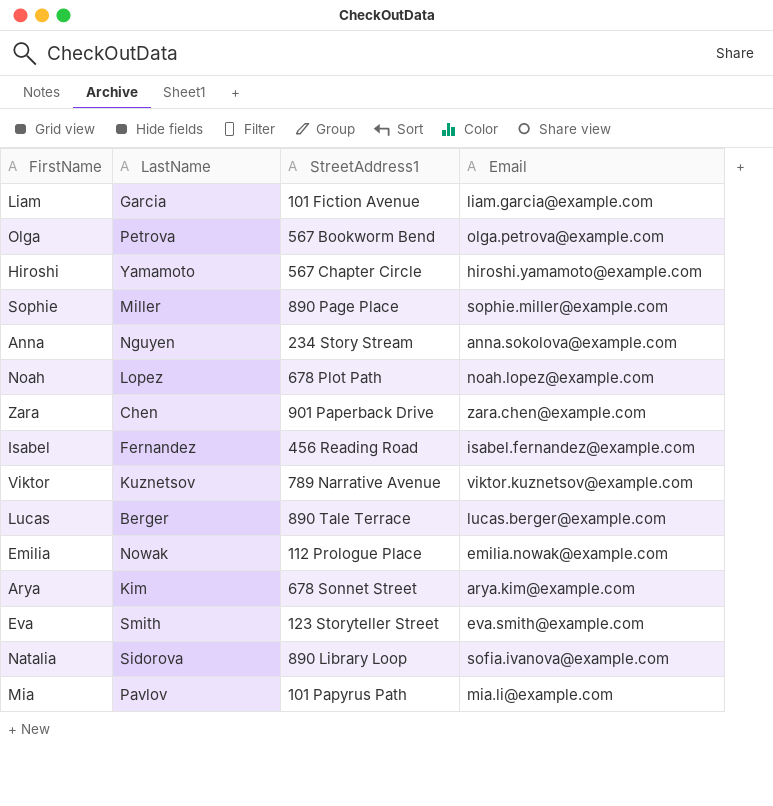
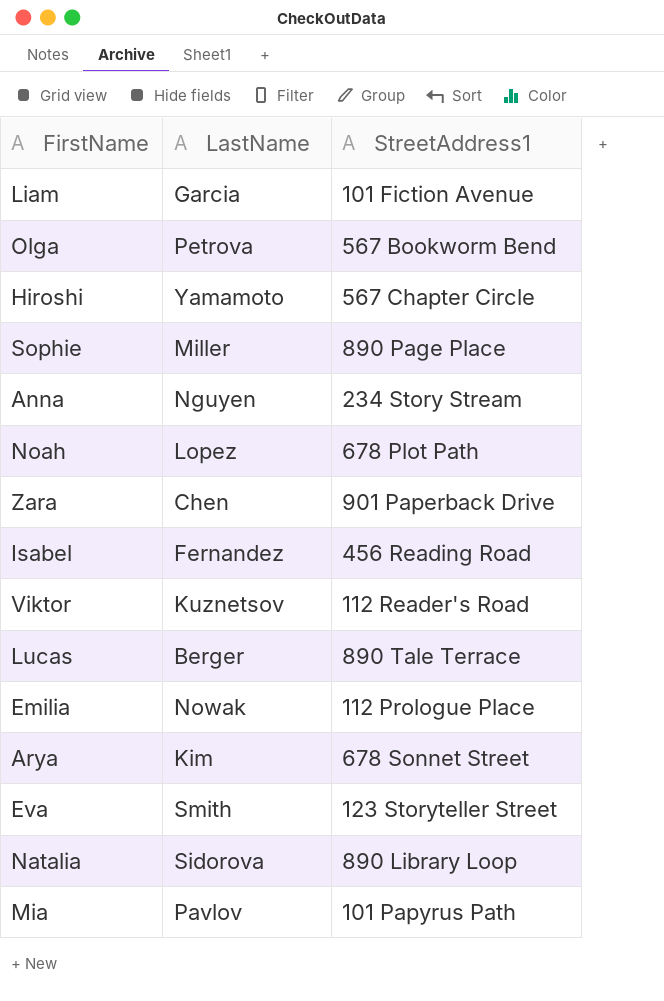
column Email | position: 4 -> none
Viktor | StreetAddress1: 789 Narrative Avenue -> 112 Reader's Road

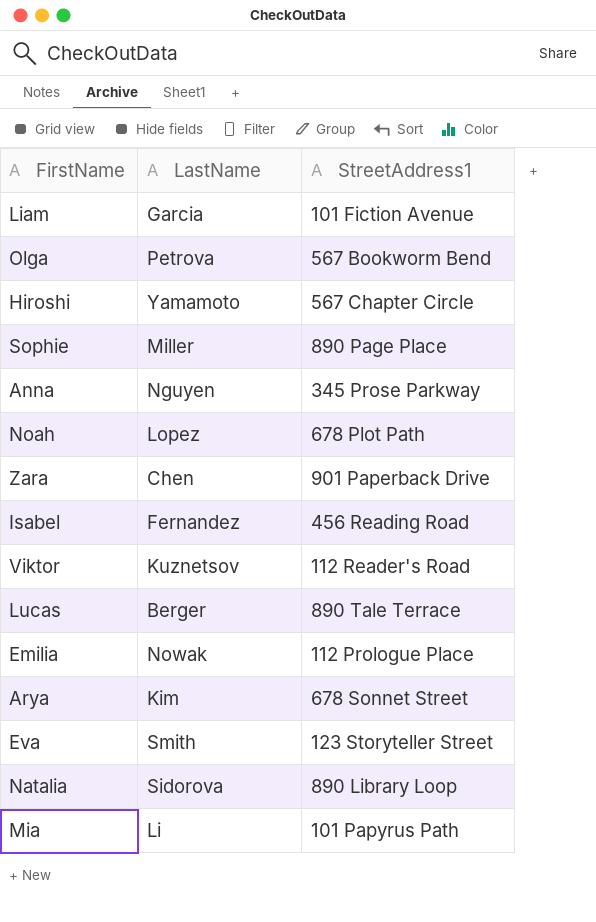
Anna | StreetAddress1: 234 Story Stream -> 345 Prose Parkway
Mia | LastName: Pavlov -> Li

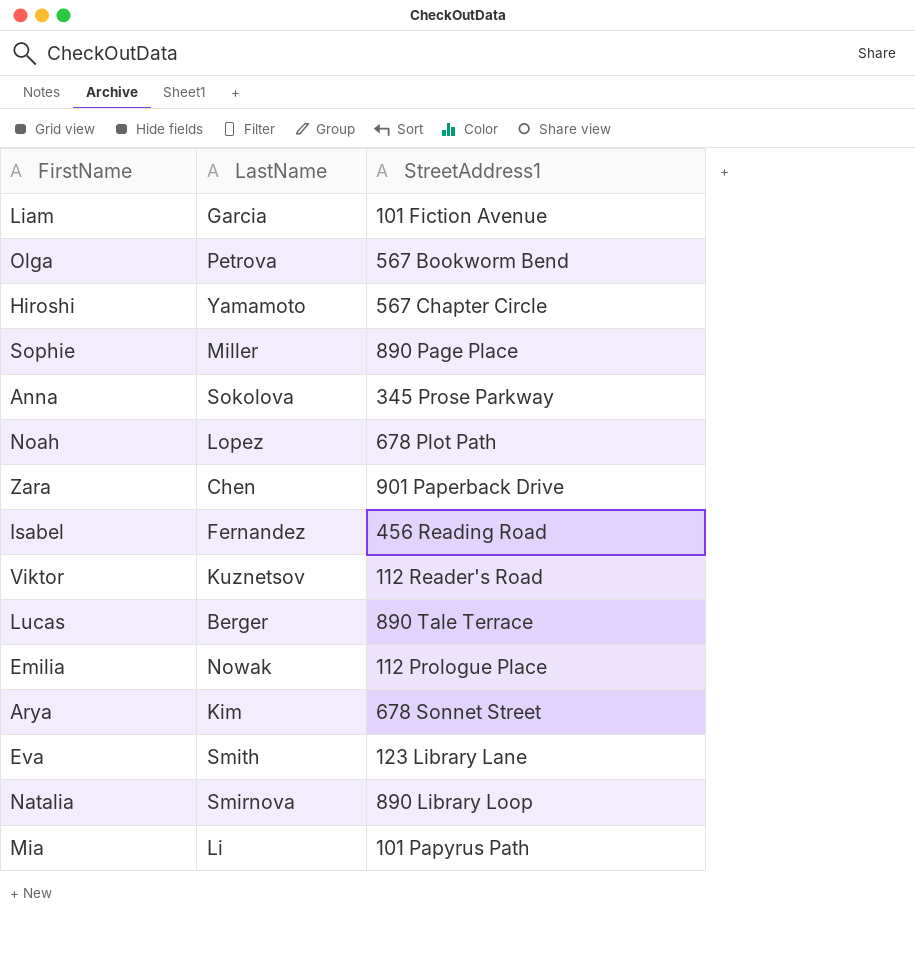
Anna | LastName: Nguyen -> Sokolova
Eva | StreetAddress1: 123 Storyteller Street -> 123 Library Lane
Natalia | LastName: Sidorova -> Smirnova

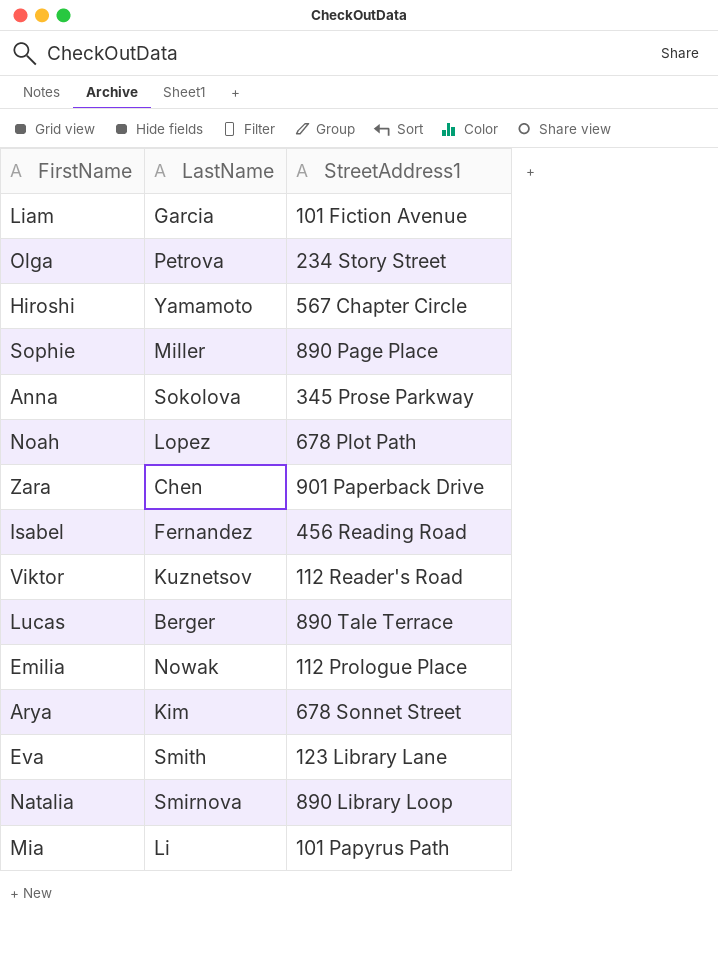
Olga | StreetAddress1: 567 Bookworm Bend -> 234 Story Street

